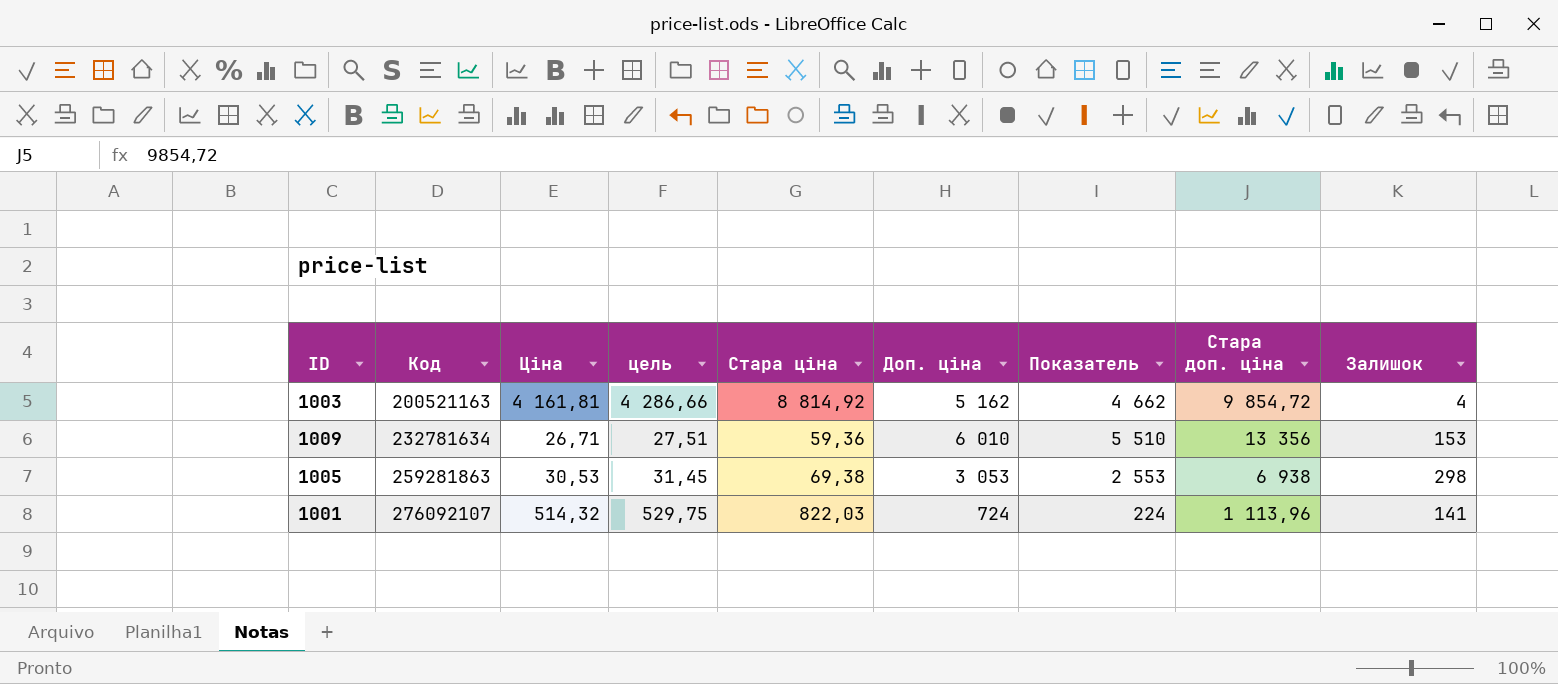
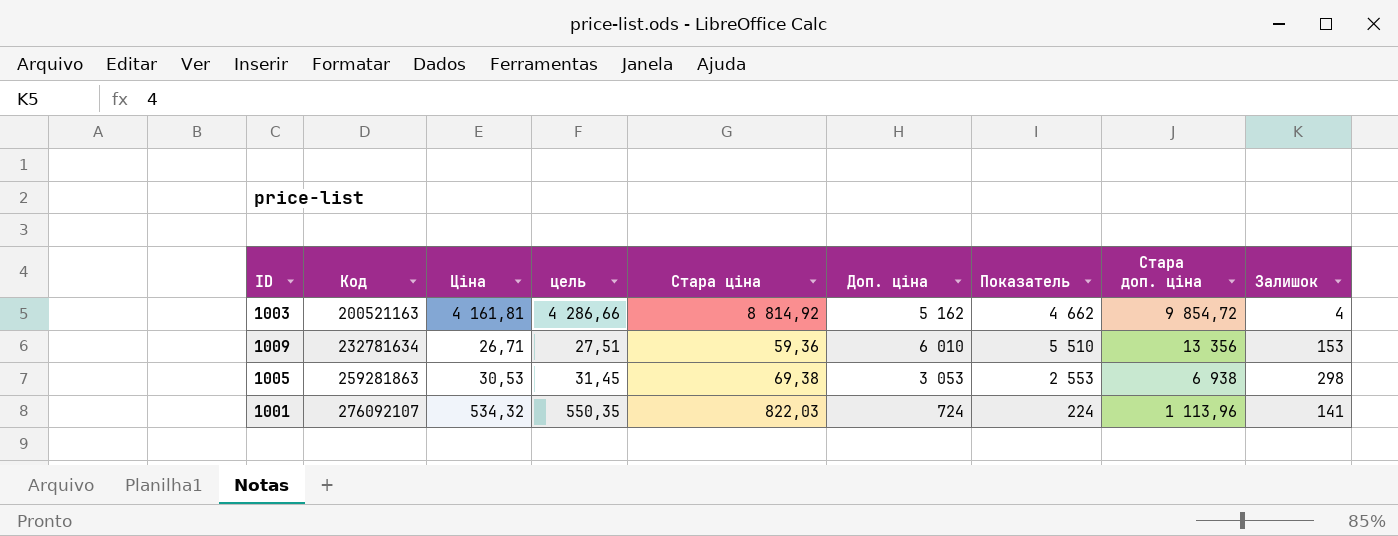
1001 | Ціна: 514,32 -> 534,32
1001 | цель: 529,75 -> 550,35

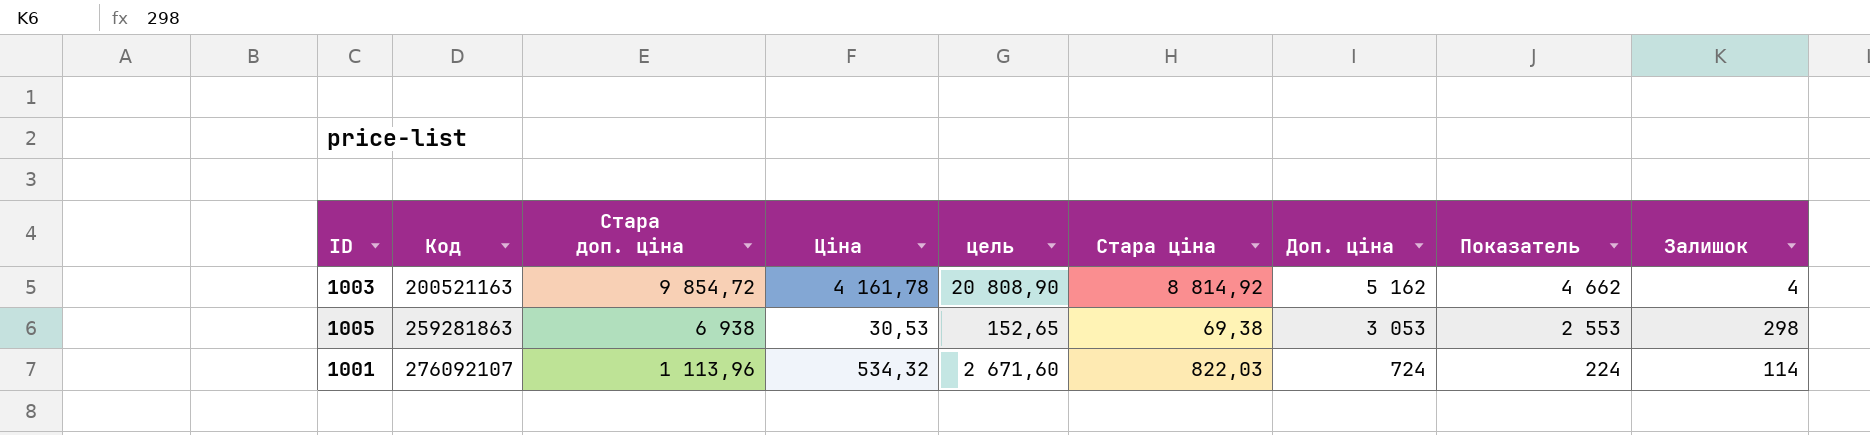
column Стара доп. ціна | position: 8 -> 3
column цель | formula: [Ціна] * 1,03 -> [Ціна] * 5
row 1009: 232781634 | 26,71 | 27,51 | 59,36 | 6 010 | 5 510 | 13 356 | 153 -> none
1003 | Ціна: 4 161,81 -> 4 161,78
1001 | Залишок: 141 -> 114

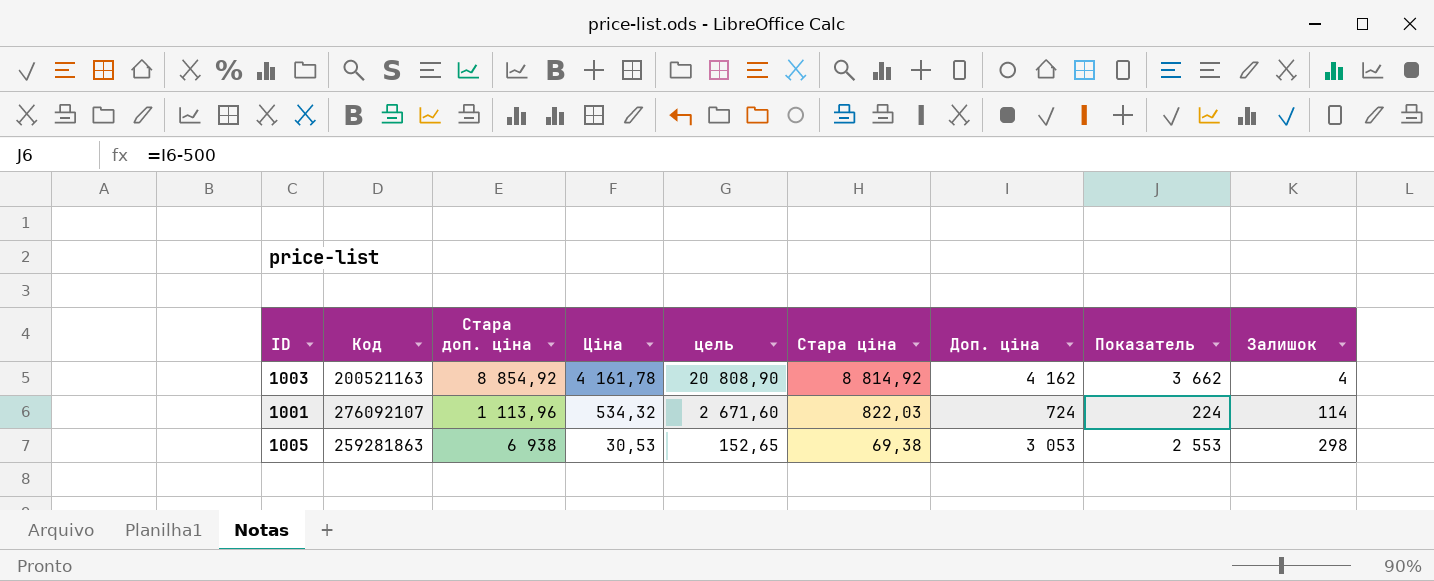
row order: Код ascending -> Ціна descending
1003 | Стара доп. ціна: 9 854,72 -> 8 854,92
1003 | Доп. ціна: 5 162 -> 4 162
1003 | Показатель: 4 662 -> 3 662

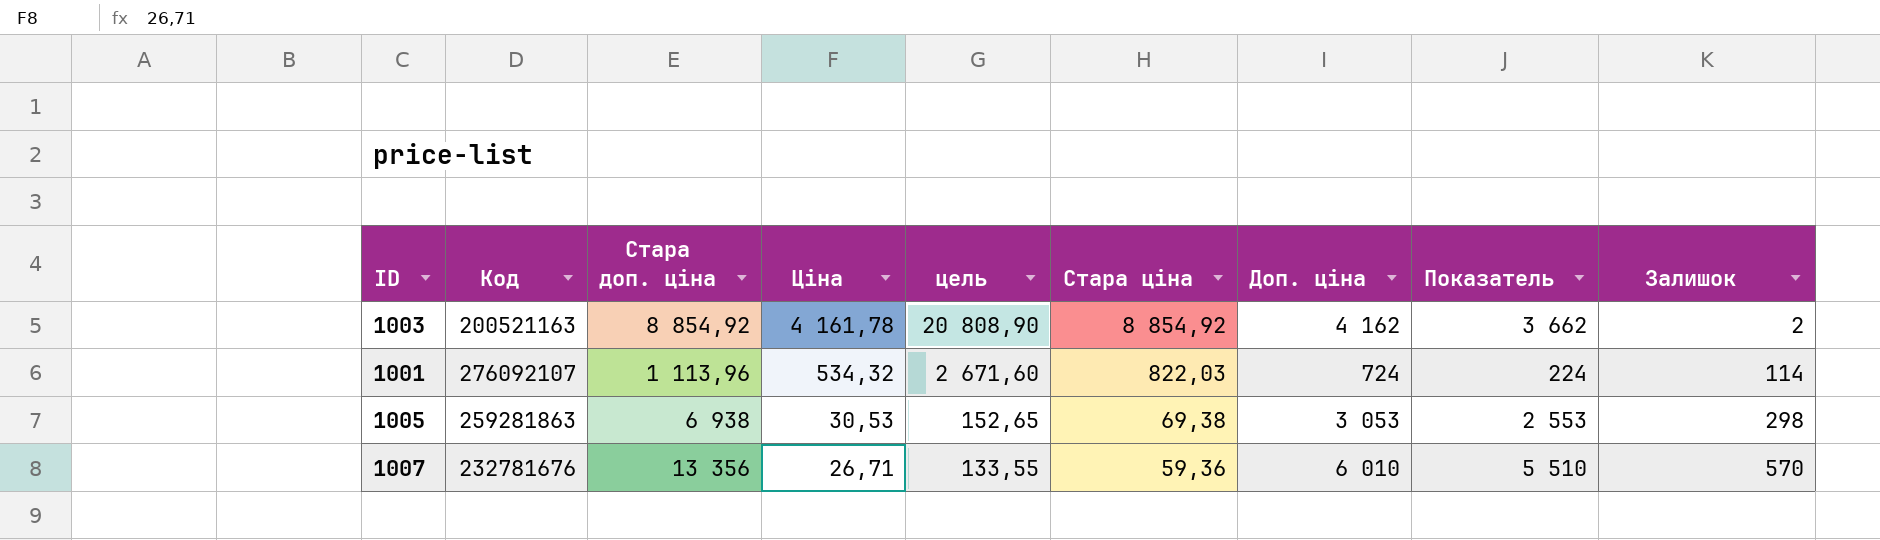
1003 | Стара ціна: 8 814,92 -> 8 854,92
1003 | Залишок: 4 -> 2
row 1007: none -> 232781676 | 13 356 | 26,71 | 133,55 | 59,36 | 6 010 | 5 510 | 570

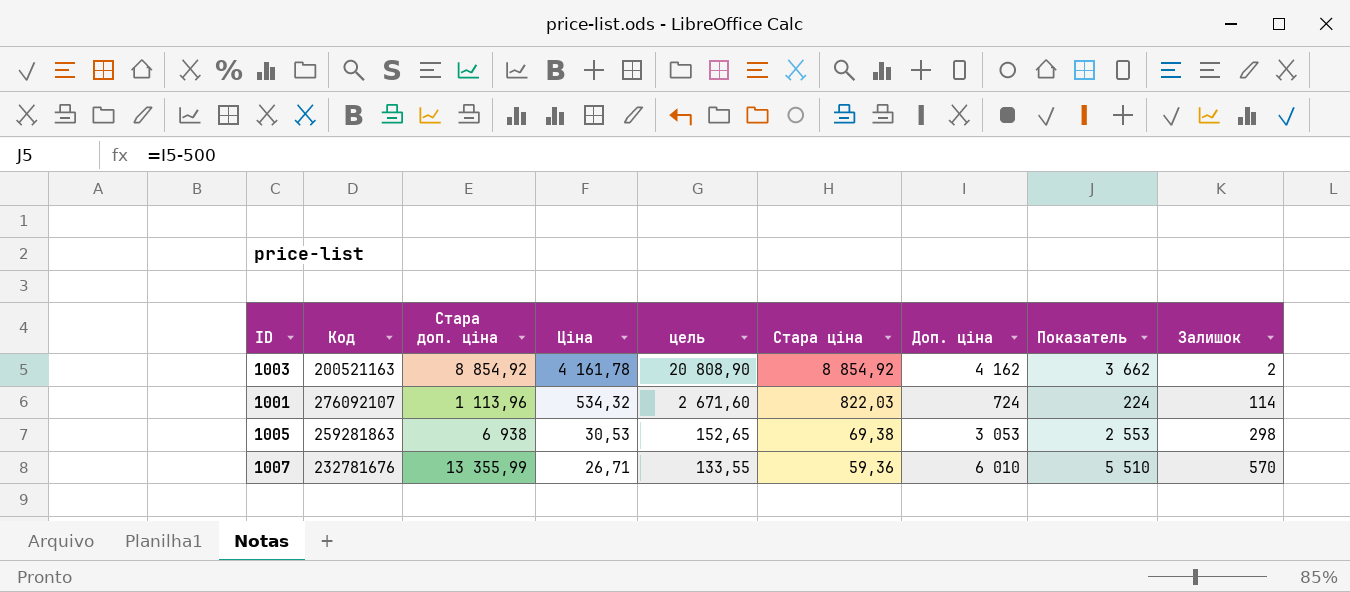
1007 | Стара доп. ціна: 13 356 -> 13 355,99

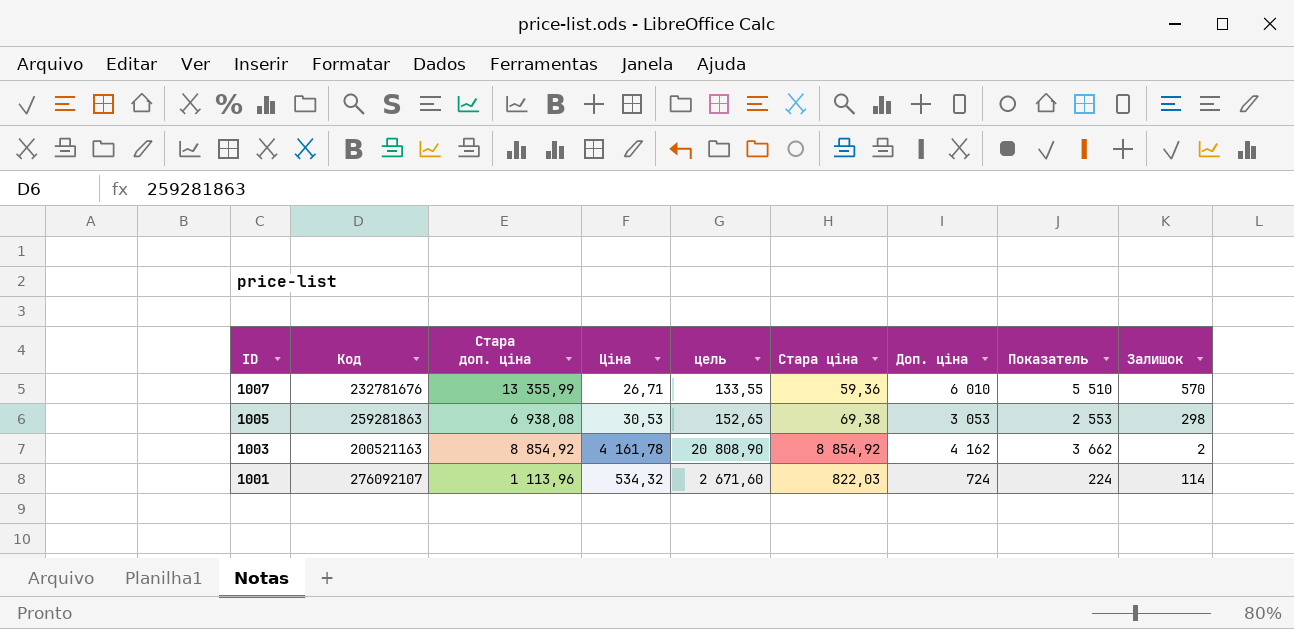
row order: Ціна descending -> ID descending
1005 | Стара доп. ціна: 6 938 -> 6 938,08

